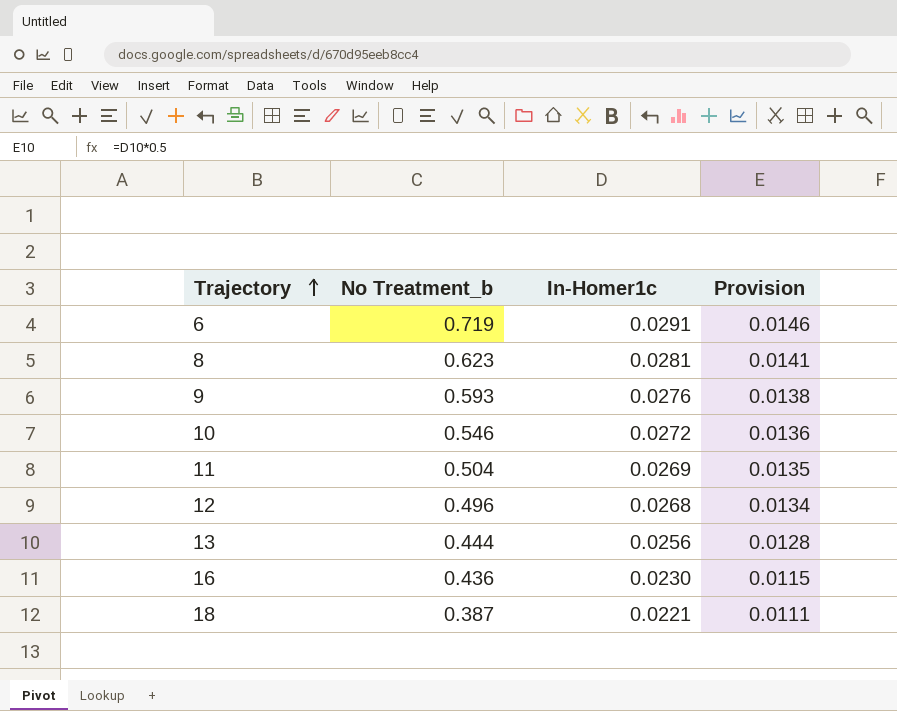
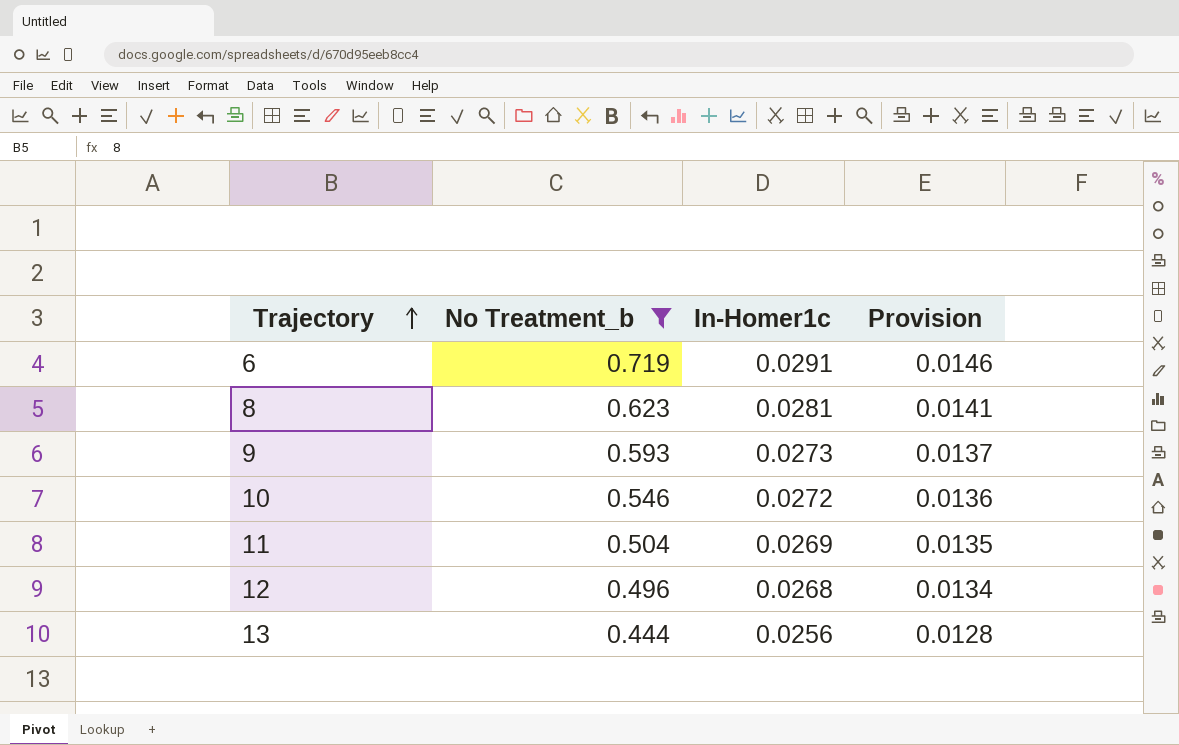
filter: none -> No Treatment_b >= 0.444
9 | In-Homer1c: 0.0276 -> 0.0273
9 | Provision: 0.0138 -> 0.0137

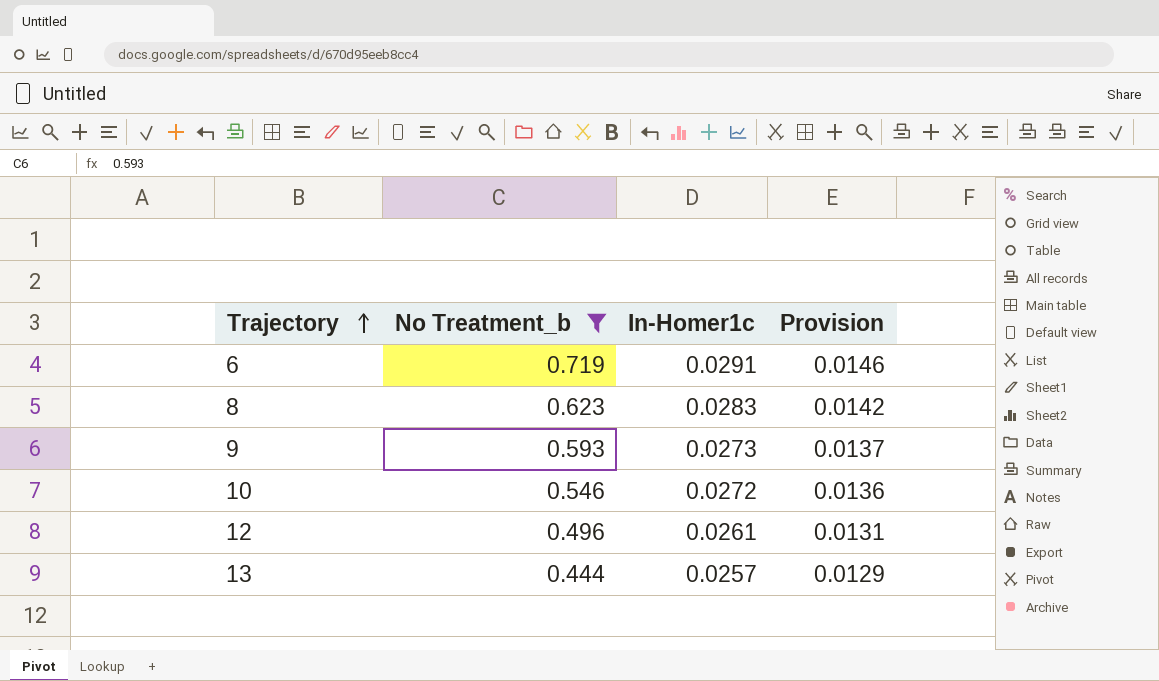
row 11: 0.504 | 0.0269 | 0.0135 -> none
8 | In-Homer1c: 0.0281 -> 0.0283
8 | Provision: 0.0141 -> 0.0142
12 | In-Homer1c: 0.0268 -> 0.0261
12 | Provision: 0.0134 -> 0.0131
13 | In-Homer1c: 0.0256 -> 0.0257
13 | Provision: 0.0128 -> 0.0129

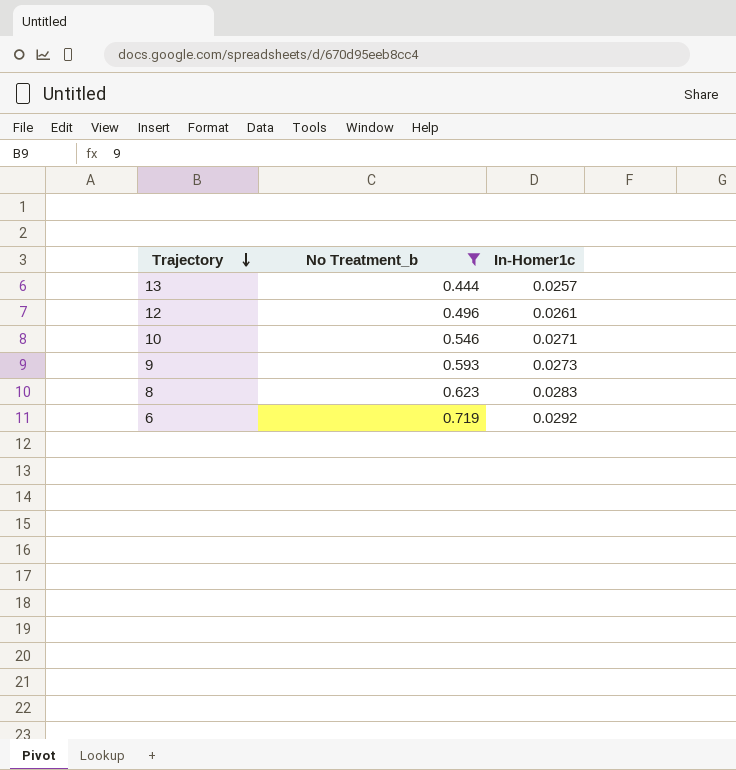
row order: Trajectory ascending -> Trajectory descending
column Provision | formula: [In-Homer1c] * 0.5 -> none
10 | In-Homer1c: 0.0272 -> 0.0271
6 | In-Homer1c: 0.0291 -> 0.0292

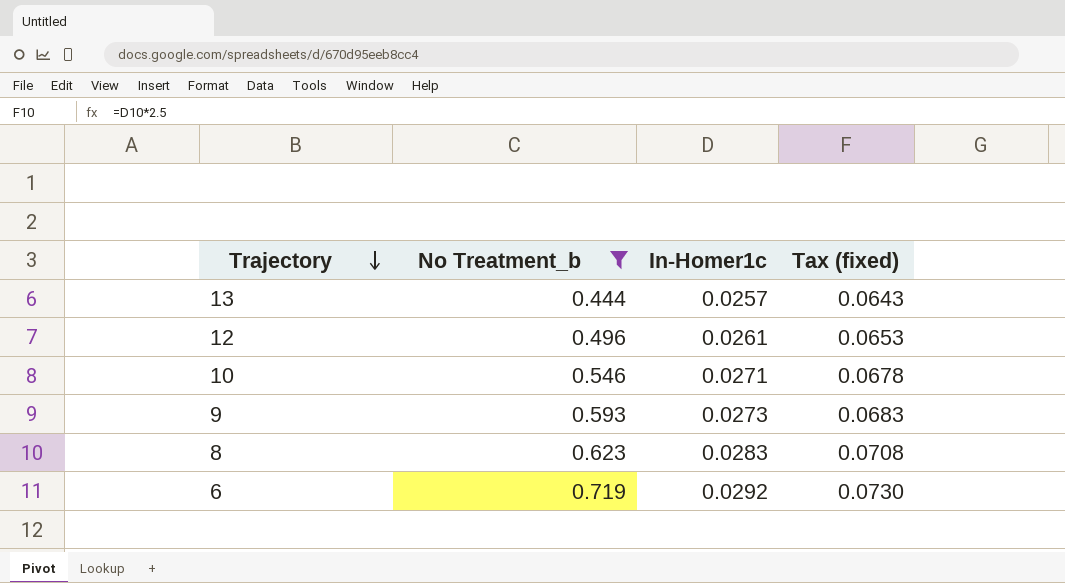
column Tax (fixed) | formula: none -> [In-Homer1c] * 2.5

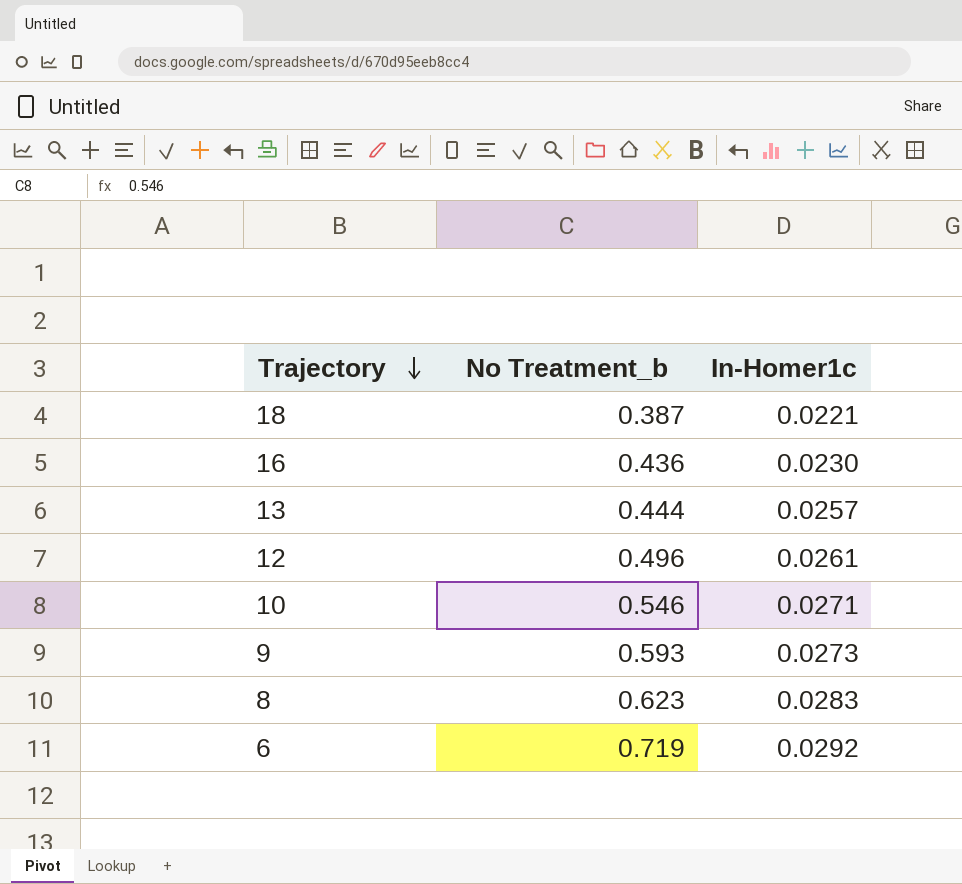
filter: No Treatment_b >= 0.444 -> none
column Tax (fixed) | formula: [In-Homer1c] * 2.5 -> none

